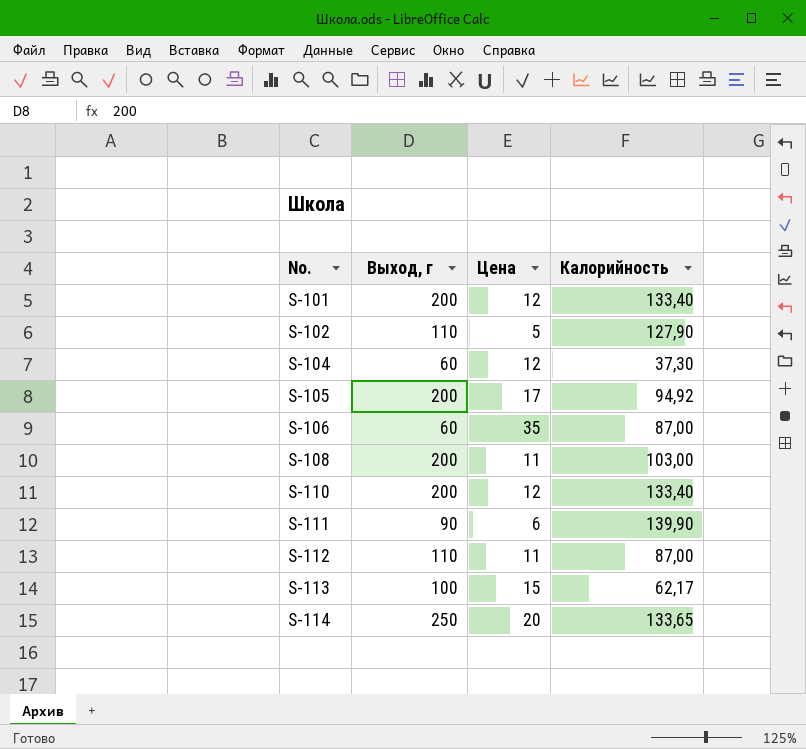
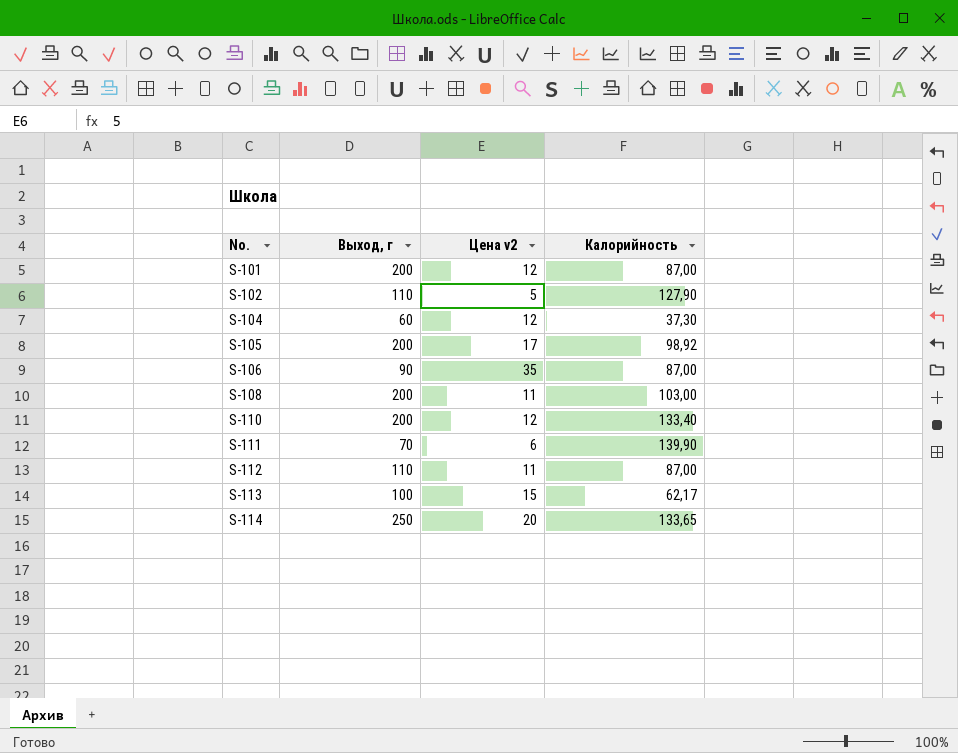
column name: Цена -> Цена v2
S-101 | Калорийность: 133,40 -> 87,00
S-105 | Калорийность: 94,92 -> 98,92
S-106 | Выход, г: 60 -> 90
S-111 | Выход, г: 90 -> 70

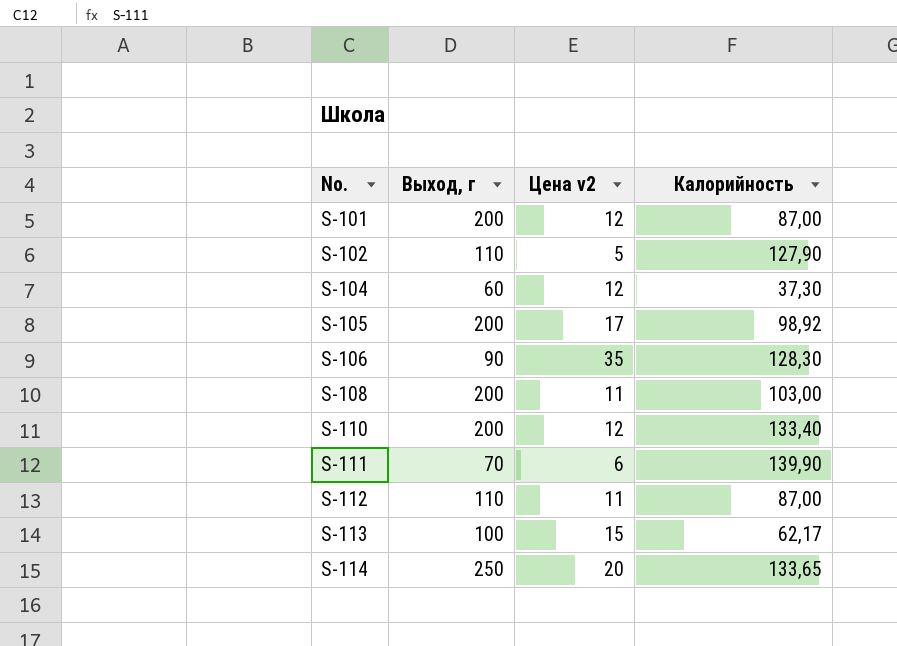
S-106 | Калорийность: 87,00 -> 128,30

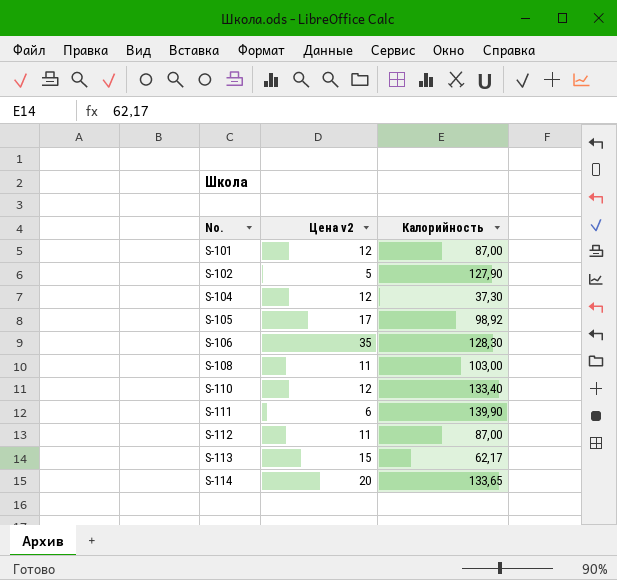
column Выход, г | position: 2 -> none

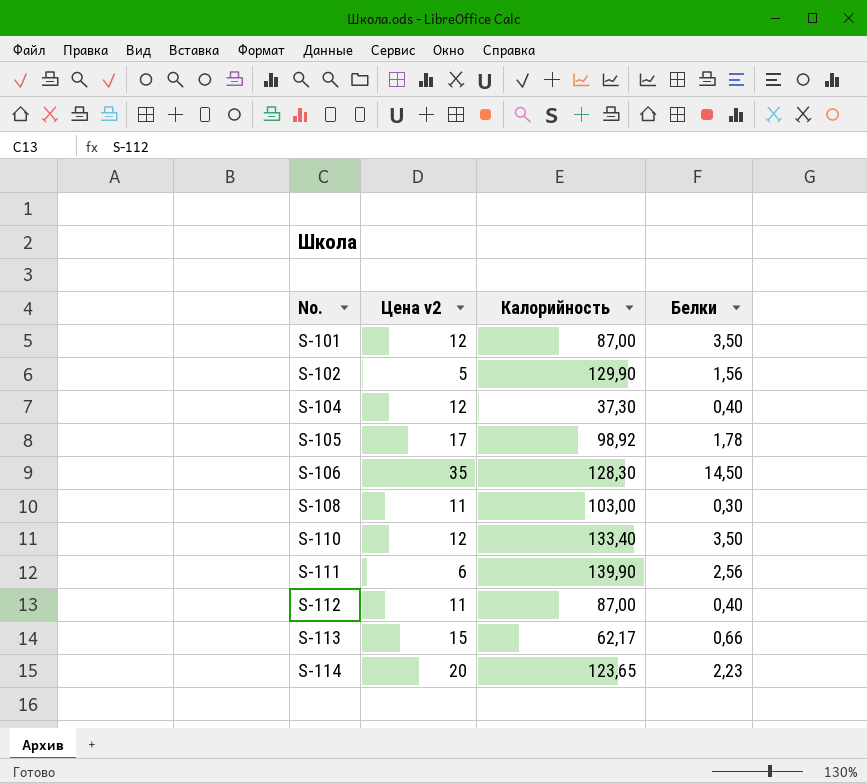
column Белки | position: none -> 4
S-102 | Калорийность: 127,90 -> 129,90
S-114 | Калорийность: 133,65 -> 123,65

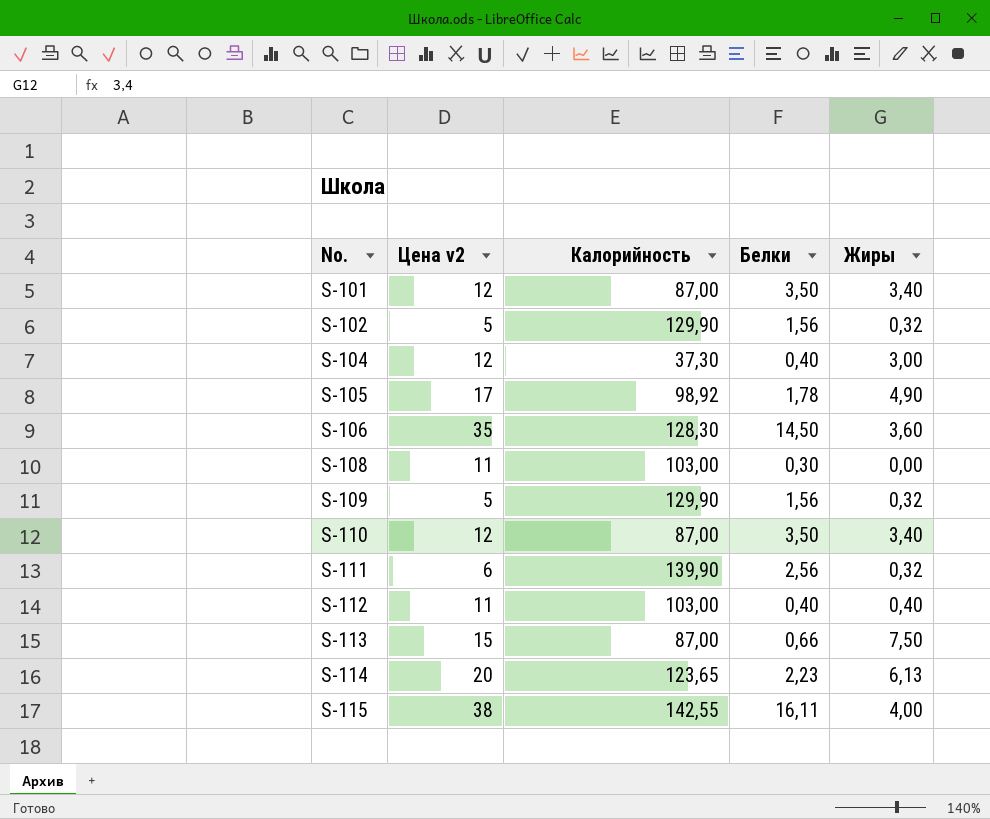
column Жиры | position: none -> 5
row S-109: none -> 5 | 129,90 | 1,56 | 0,32
S-110 | Калорийность: 133,40 -> 87,00
S-112 | Калорийность: 87,00 -> 103,00
S-113 | Калорийность: 62,17 -> 87,00
row S-115: none -> 38 | 142,55 | 16,11 | 4,00

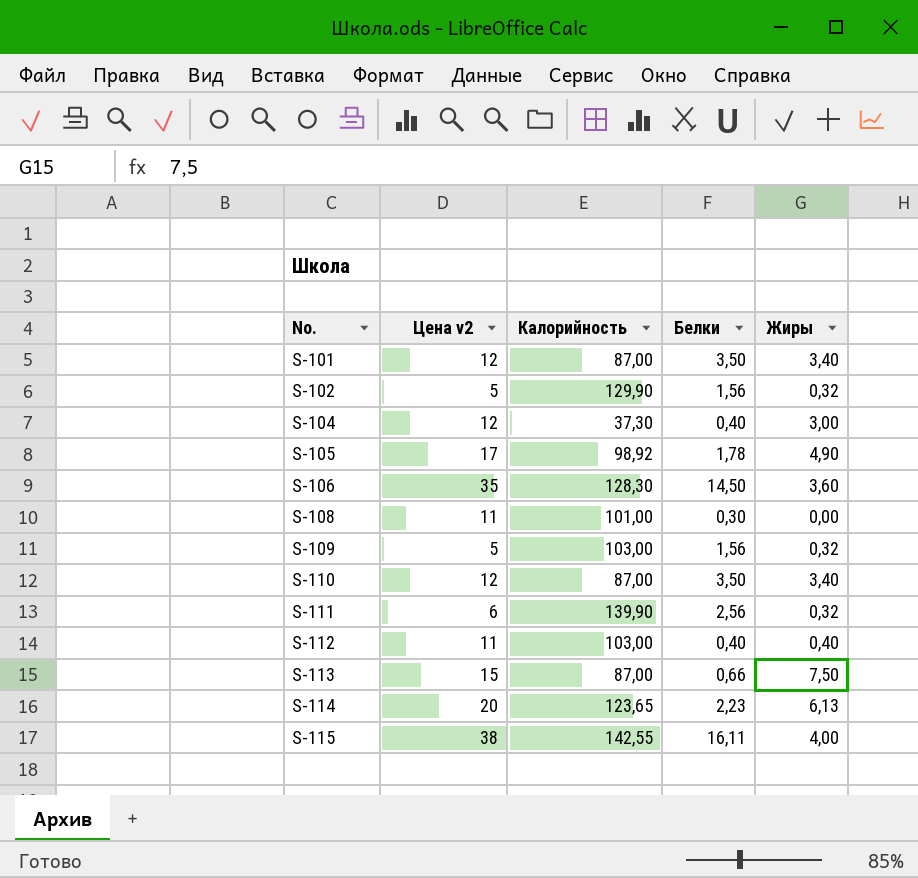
S-108 | Калорийность: 103,00 -> 101,00
S-109 | Калорийность: 129,90 -> 103,00

